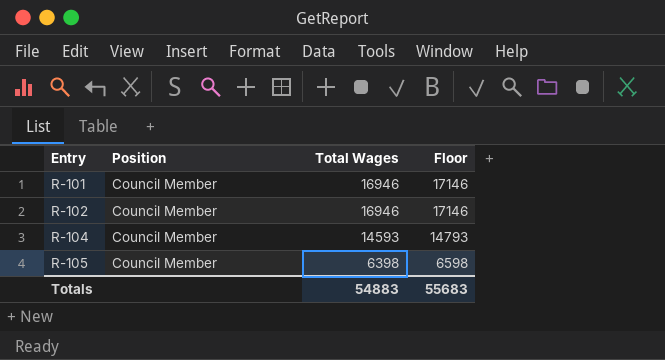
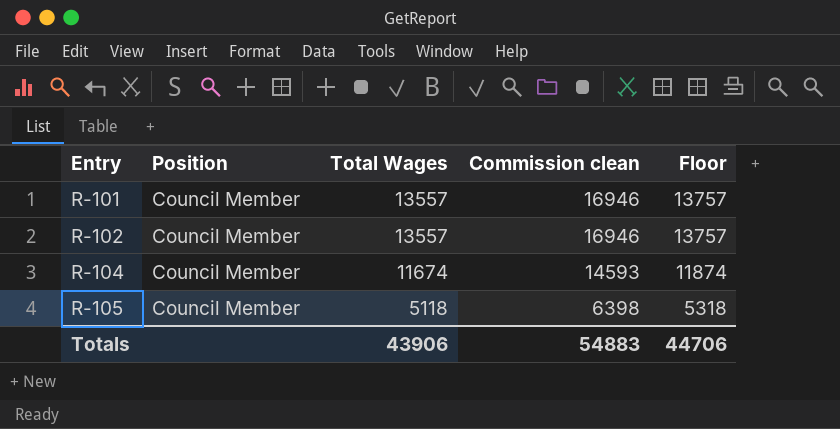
column Commission clean | formula: none -> [Total Wages] * 1.25
R-101 | Total Wages: 16946 -> 13557
R-101 | Floor: 17146 -> 13757
R-102 | Total Wages: 16946 -> 13557
R-102 | Floor: 17146 -> 13757
R-104 | Total Wages: 14593 -> 11674
R-104 | Floor: 14793 -> 11874
R-105 | Total Wages: 6398 -> 5118
R-105 | Floor: 6598 -> 5318
Totals | Total Wages: 54883 -> 43906
Totals | Floor: 55683 -> 44706

